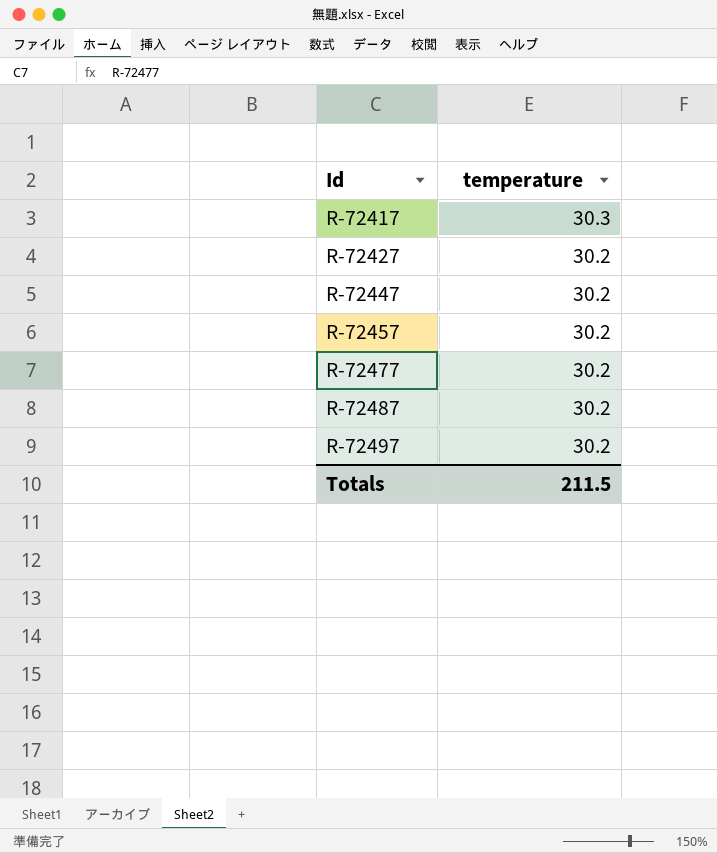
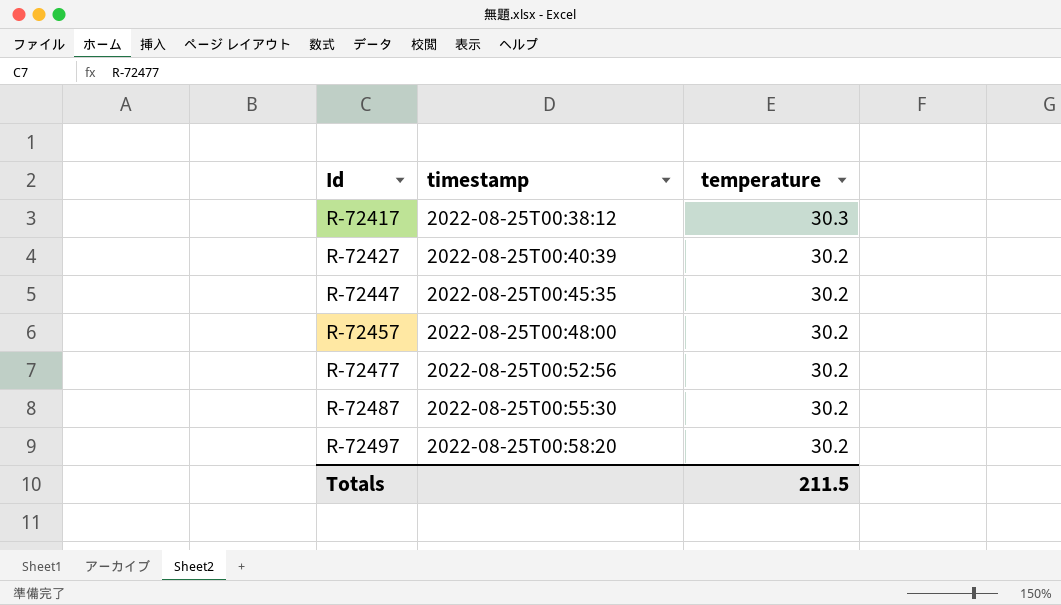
column timestamp | position: none -> 2

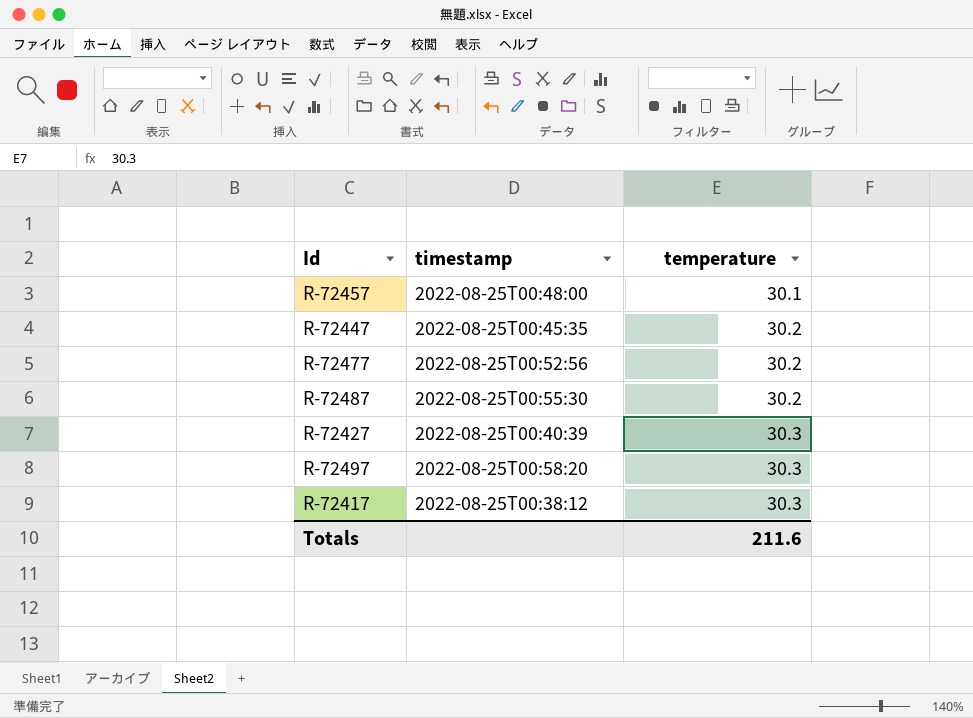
row order: Id ascending -> temperature ascending
R-72457 | temperature: 30.2 -> 30.1
R-72427 | temperature: 30.2 -> 30.3
R-72497 | temperature: 30.2 -> 30.3
Totals | temperature: 211.5 -> 211.6

